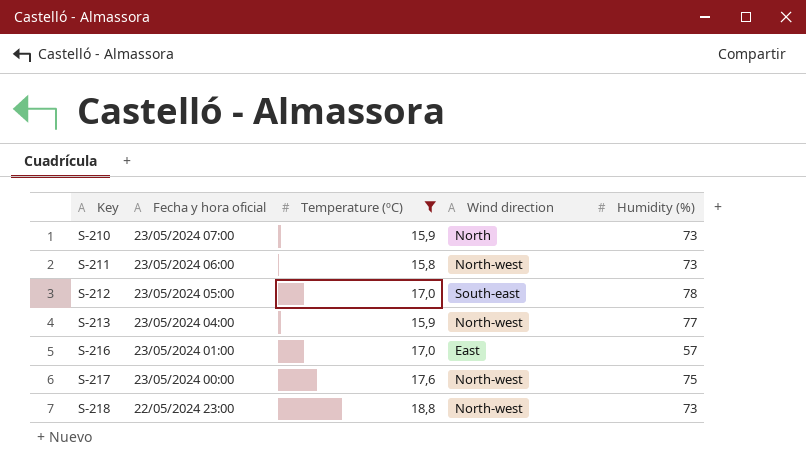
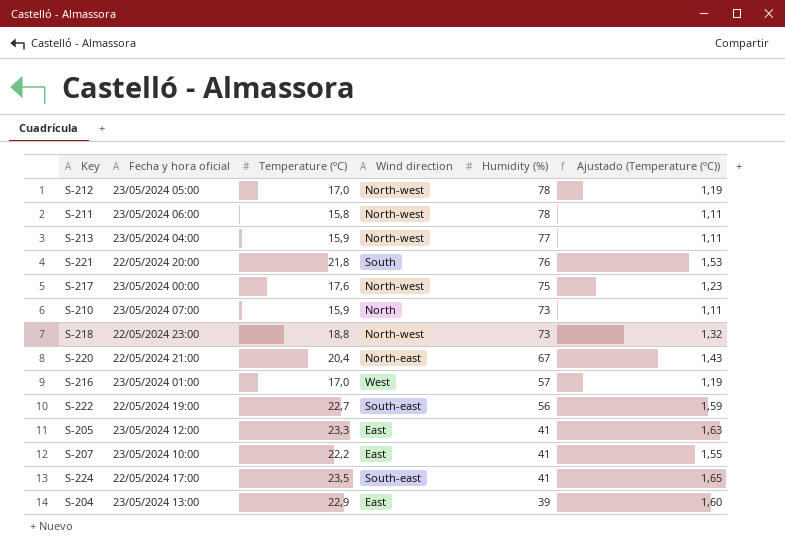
filter: Temperature (ºC) <= 18,8 -> none
row order: Key ascending -> Humidity (%) descending
column Ajustado (Temperature (ºC)) | formula: none -> [Temperature (ºC)] * 0,07
S-212 | Wind direction: South-east -> North-west
S-211 | Humidity (%): 73 -> 78
S-216 | Wind direction: East -> West

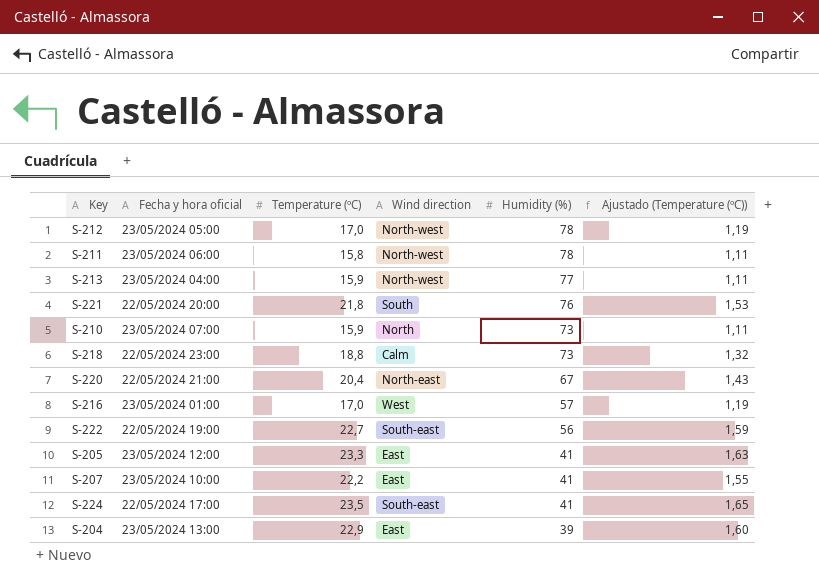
row S-217: 23/05/2024 00:00 | 17,6 | North-west | 75 | 1,23 -> none
S-218 | Wind direction: North-west -> Calm

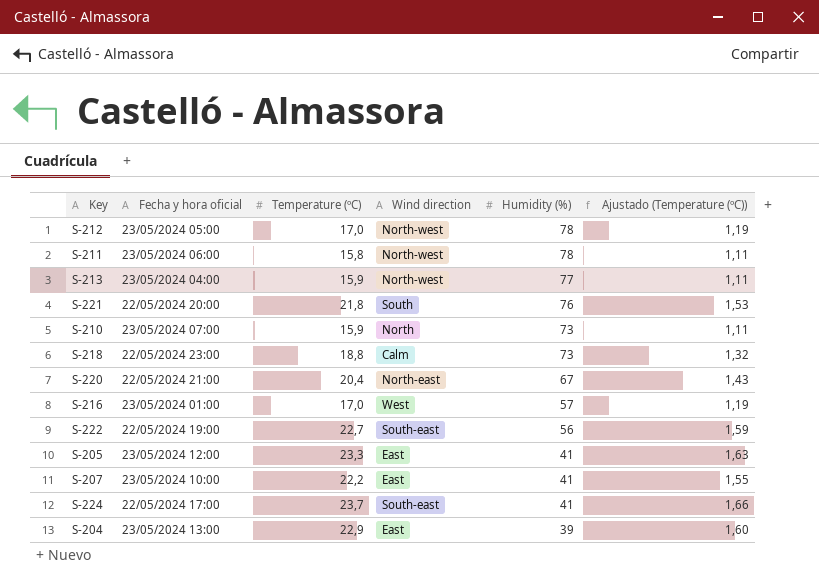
S-224 | Temperature (ºC): 23,5 -> 23,7
S-224 | Ajustado (Temperature (ºC)): 1,65 -> 1,66

